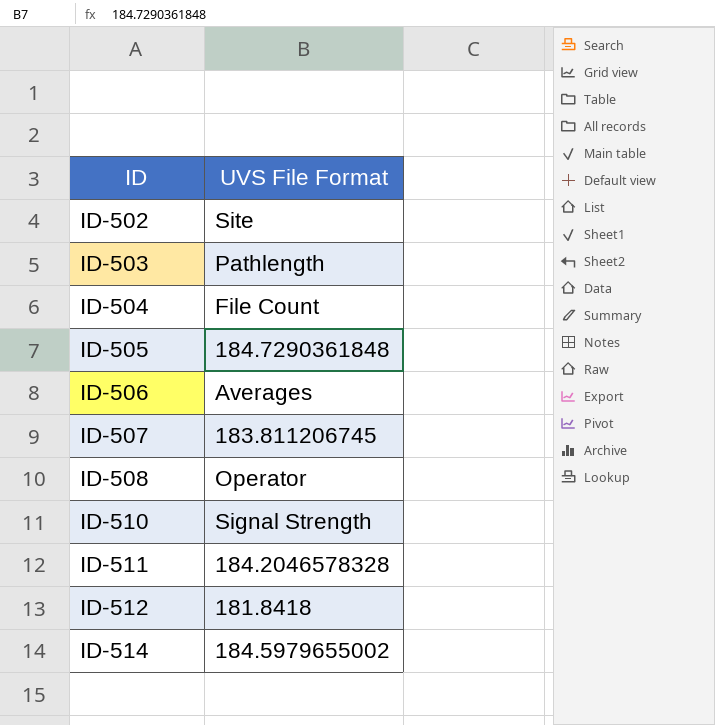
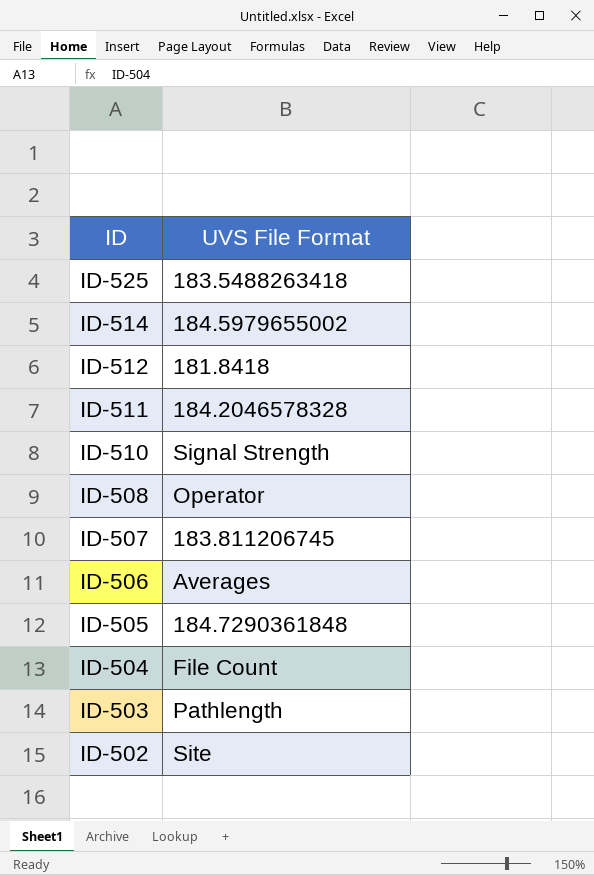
row order: ID ascending -> ID descending
row ID-525: none -> 183.5488263418

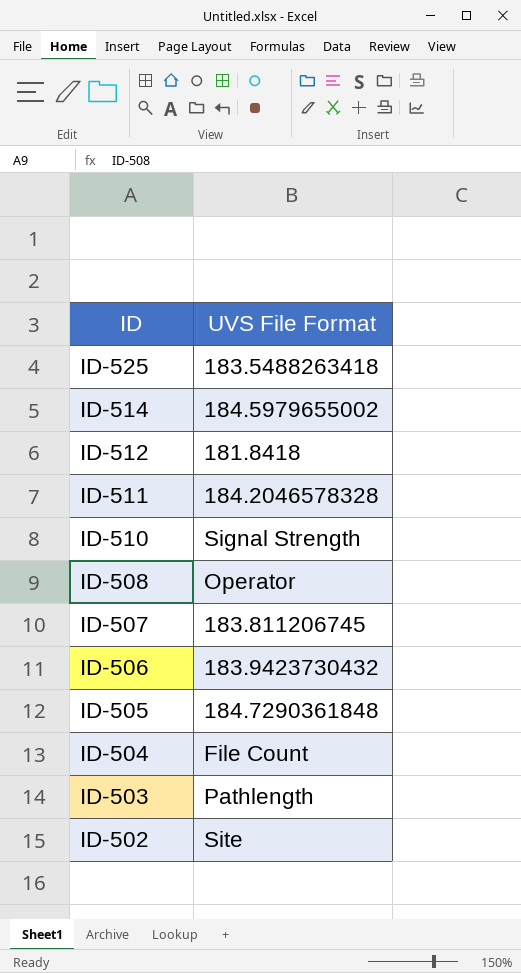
ID-506 | UVS File Format: Averages -> 183.9423730432

